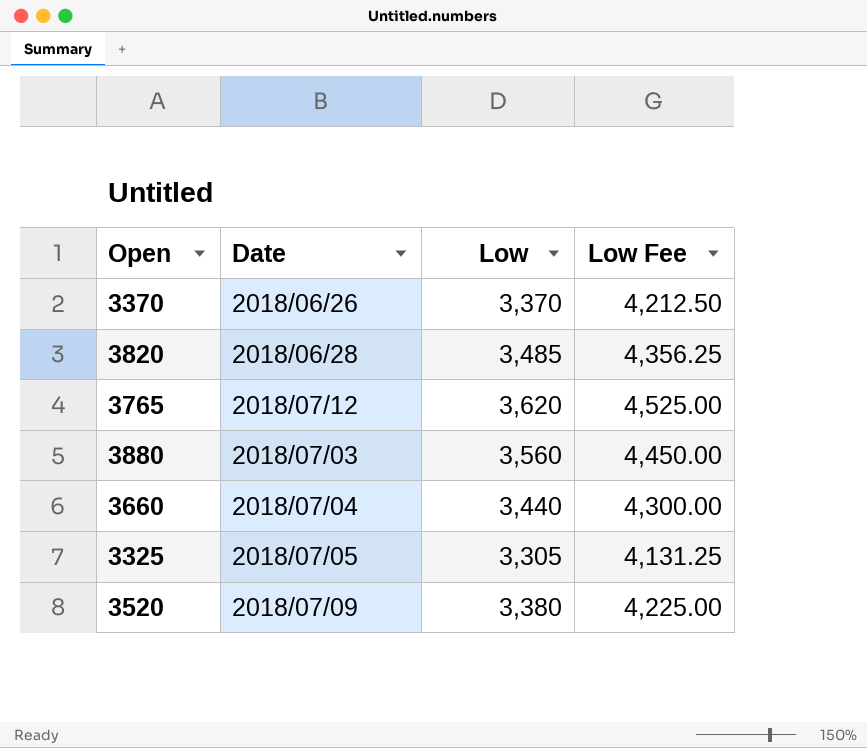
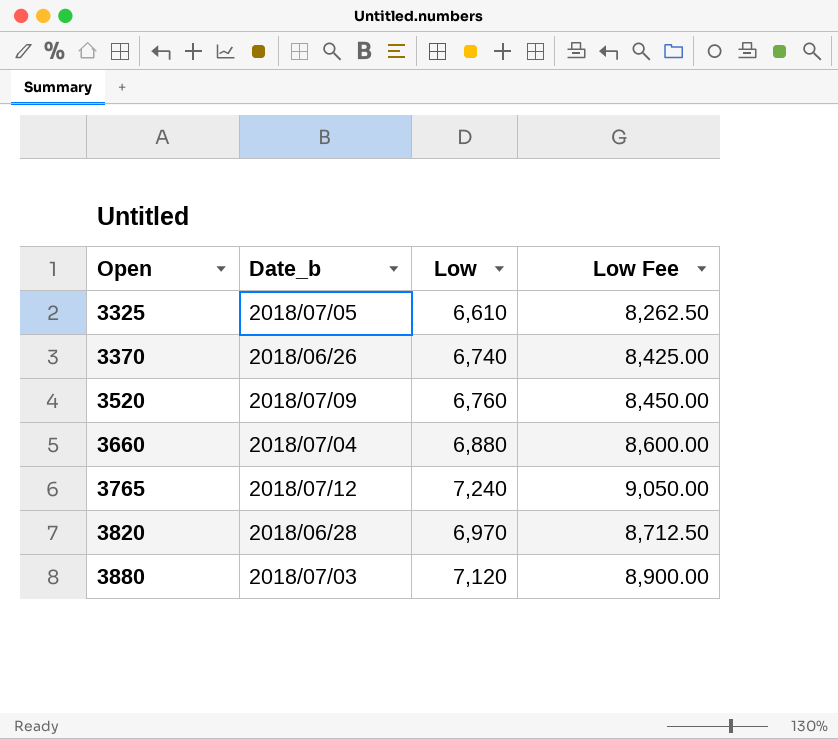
row order: none -> Open ascending
column name: Date -> Date_b
3325 | Low: 3,305 -> 6,610
3325 | Low Fee: 4,131.25 -> 8,262.50
3370 | Low: 3,370 -> 6,740
3370 | Low Fee: 4,212.50 -> 8,425.00
3520 | Low: 3,380 -> 6,760
3520 | Low Fee: 4,225.00 -> 8,450.00
3660 | Low: 3,440 -> 6,880
3660 | Low Fee: 4,300.00 -> 8,600.00
3765 | Low: 3,620 -> 7,240
3765 | Low Fee: 4,525.00 -> 9,050.00
3820 | Low: 3,485 -> 6,970
3820 | Low Fee: 4,356.25 -> 8,712.50
3880 | Low: 3,560 -> 7,120
3880 | Low Fee: 4,450.00 -> 8,900.00

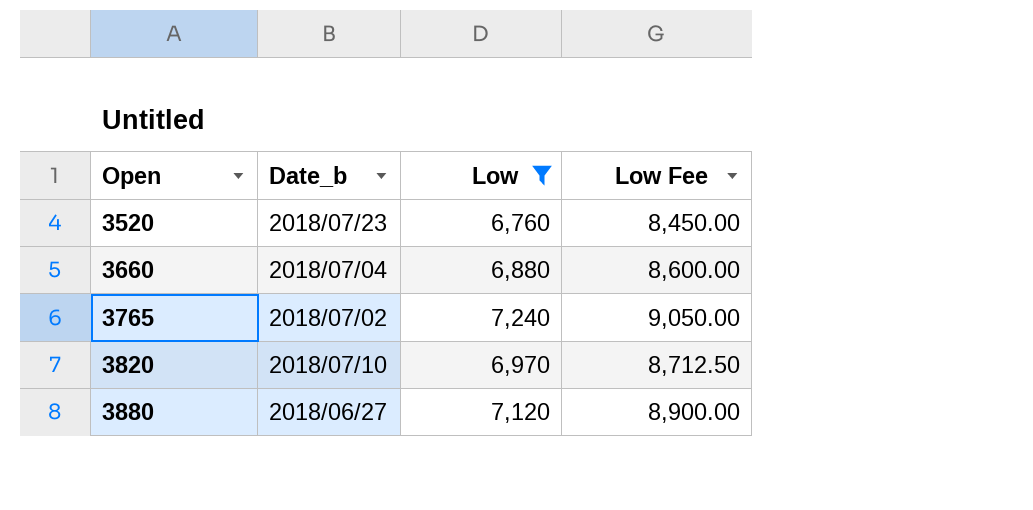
filter: none -> Low >= 6,760
3520 | Date_b: 2018/07/09 -> 2018/07/23
3765 | Date_b: 2018/07/12 -> 2018/07/02
3820 | Date_b: 2018/06/28 -> 2018/07/10
3880 | Date_b: 2018/07/03 -> 2018/06/27

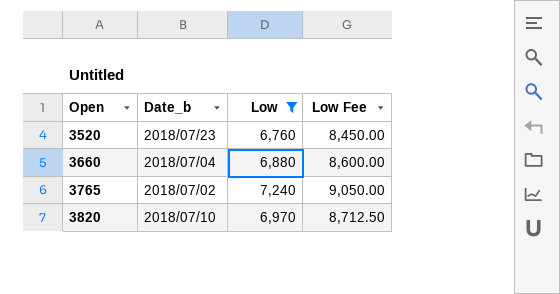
row 3880: 2018/06/27 | 7,120 | 8,900.00 -> none

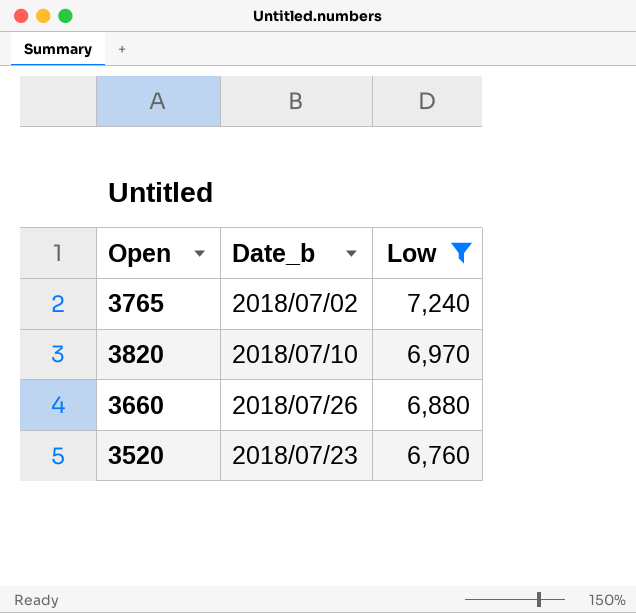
row order: Open ascending -> Low descending
column Low Fee | formula: [Low] * 1.25 -> none
3660 | Date_b: 2018/07/04 -> 2018/07/26

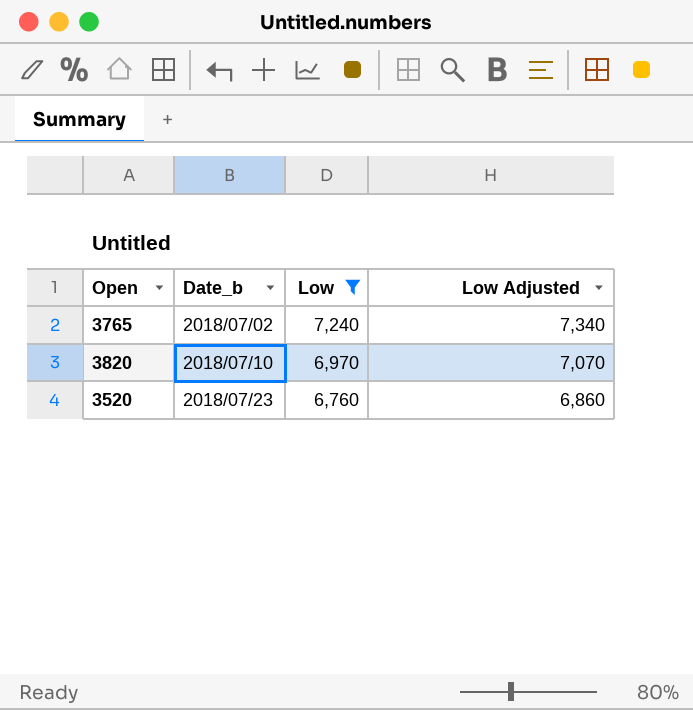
column Low Adjusted | formula: none -> [Low] + 100
row 3660: 2018/07/26 | 6,880 -> none

